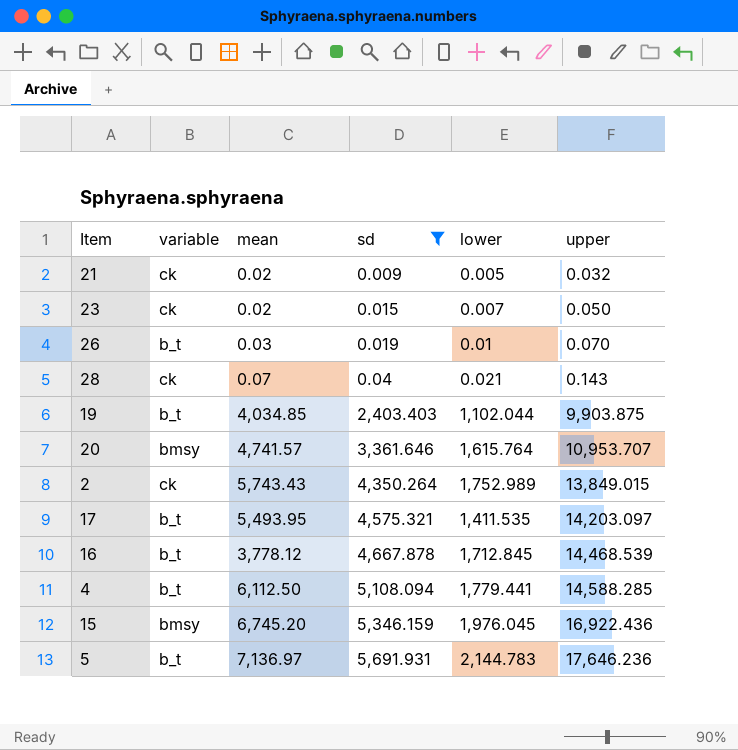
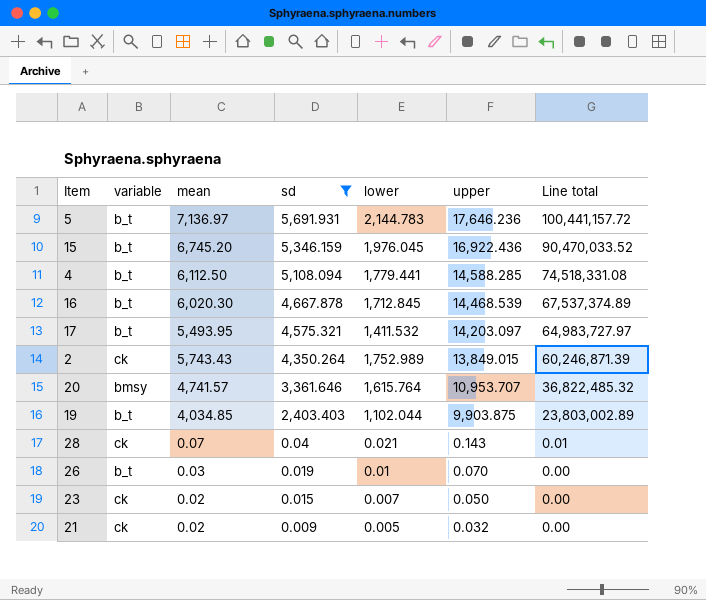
row order: sd ascending -> sd descending
column Line total | formula: none -> [sd] * [upper]
15 | variable: bmsy -> b_t
16 | mean: 3,778.12 -> 6,020.30
17 | lower: 1,411.535 -> 1,411.532

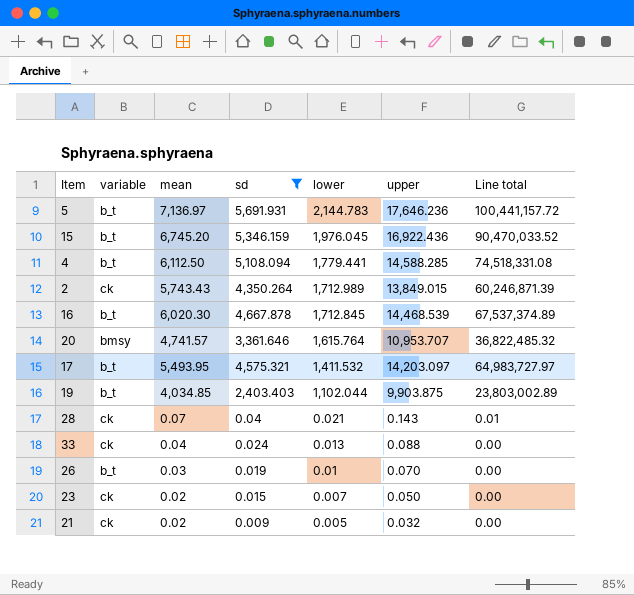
row order: sd descending -> lower descending
2 | lower: 1,752.989 -> 1,712.989
row 33: none -> ck | 0.04 | 0.024 | 0.013 | 0.088 | 0.00

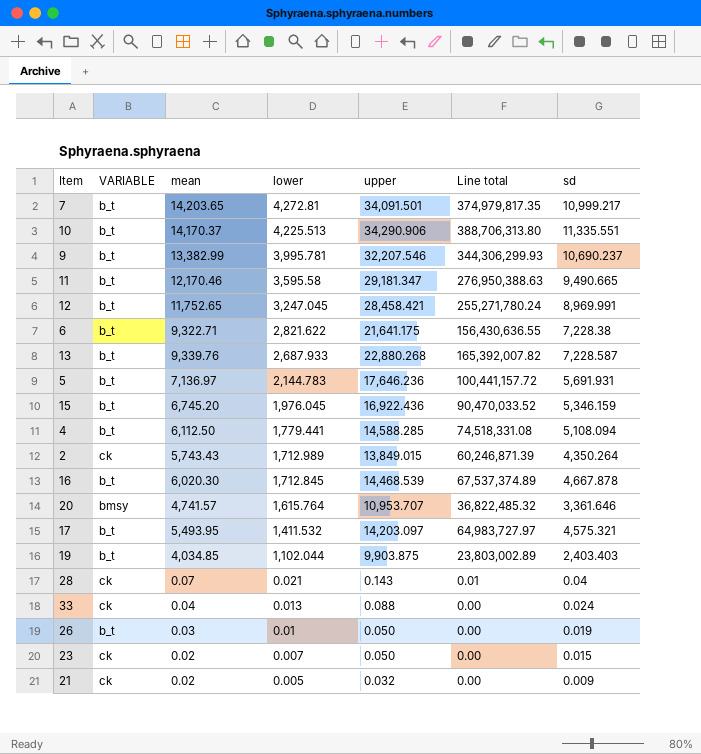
filter: sd <= 5,691.931 -> none
column name: variable -> VARIABLE
column sd | position: 4 -> 7
26 | upper: 0.070 -> 0.050

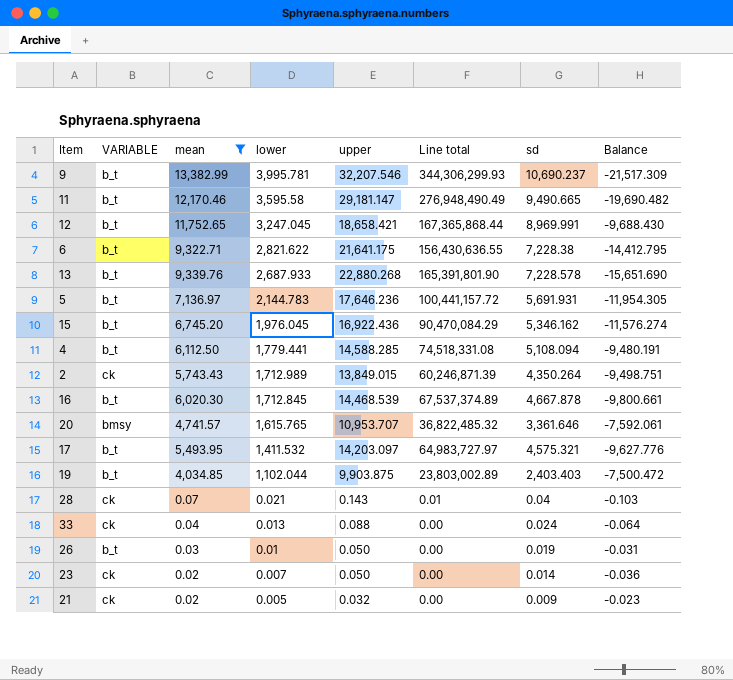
filter: none -> mean <= 13,382.99
column Balance | formula: none -> [sd] - [upper]
11 | upper: 29,181.347 -> 29,181.147
11 | Line total: 276,950,388.63 -> 276,948,490.49
12 | upper: 28,458.421 -> 18,658.421
12 | Line total: 255,271,780.24 -> 167,365,868.44
13 | Line total: 165,392,007.82 -> 165,391,801.90
13 | sd: 7,228.587 -> 7,228.578
15 | Line total: 90,470,033.52 -> 90,470,084.29
15 | sd: 5,346.159 -> 5,346.162
20 | lower: 1,615.764 -> 1,615.765
23 | sd: 0.015 -> 0.014

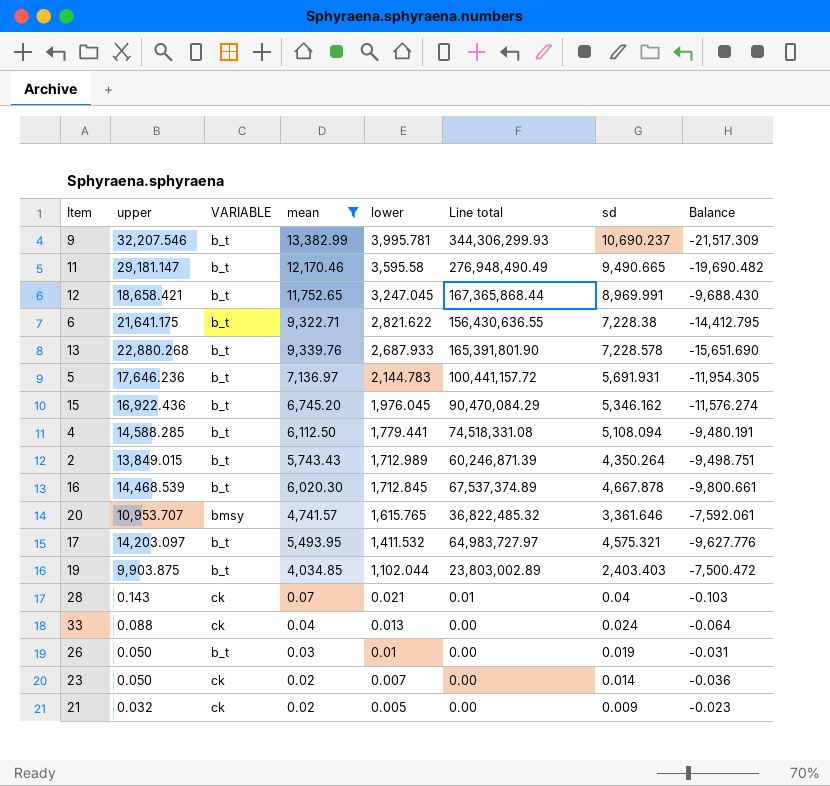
column upper | position: 5 -> 2
2 | VARIABLE: ck -> b_t

